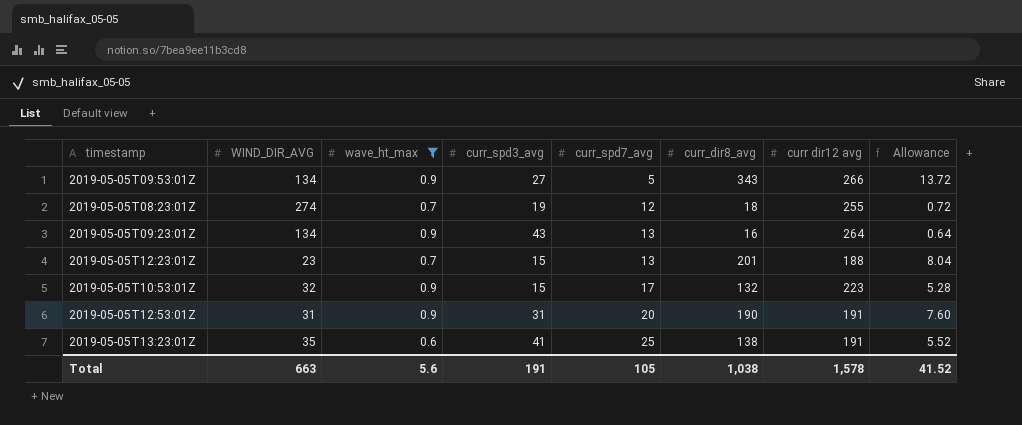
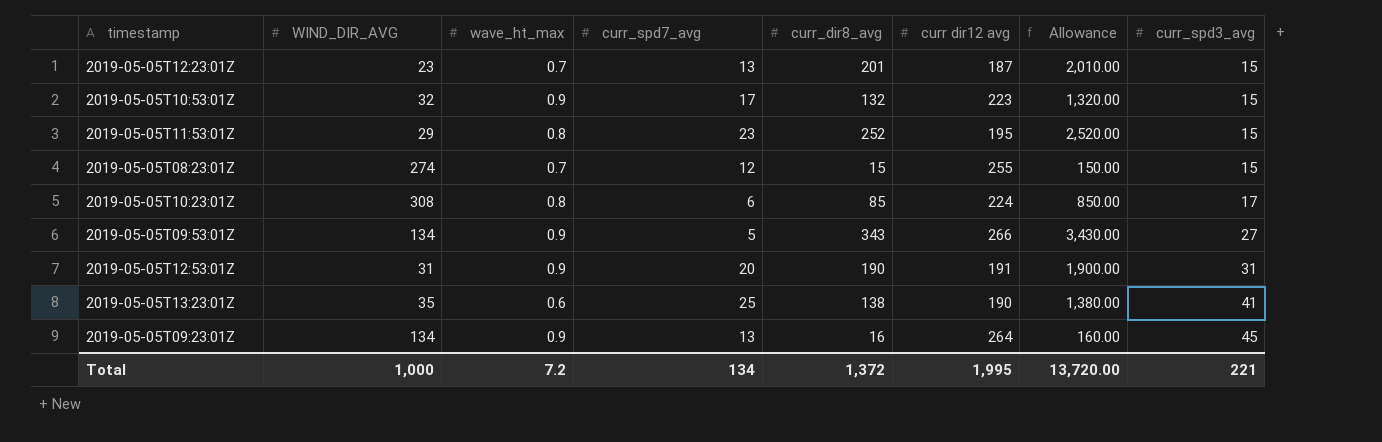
filter: wave_ht_max != 0.8 -> none
row order: curr_spd7_avg ascending -> curr_spd3_avg ascending
column Allowance | formula: [curr_dir8_avg] * 0.04 -> [curr_dir8_avg] * 10
column curr_spd3_avg | position: 4 -> 8
2019-05-05T12:23:01Z | curr dir12 avg: 188 -> 187
2019-05-05T08:23:01Z | curr_dir8_avg: 18 -> 15
2019-05-05T08:23:01Z | curr_spd3_avg: 19 -> 15
2019-05-05T13:23:01Z | curr dir12 avg: 191 -> 190
2019-05-05T09:23:01Z | curr_spd3_avg: 43 -> 45
Total | WIND_DIR_AVG: 663 -> 1,000
Total | wave_ht_max: 5.6 -> 7.2
Total | curr_spd7_avg: 105 -> 134
Total | curr_dir8_avg: 1,038 -> 1,372
Total | curr dir12 avg: 1,578 -> 1,995
Total | Allowance: 41.52 -> 13,720.00
Total | curr_spd3_avg: 191 -> 221

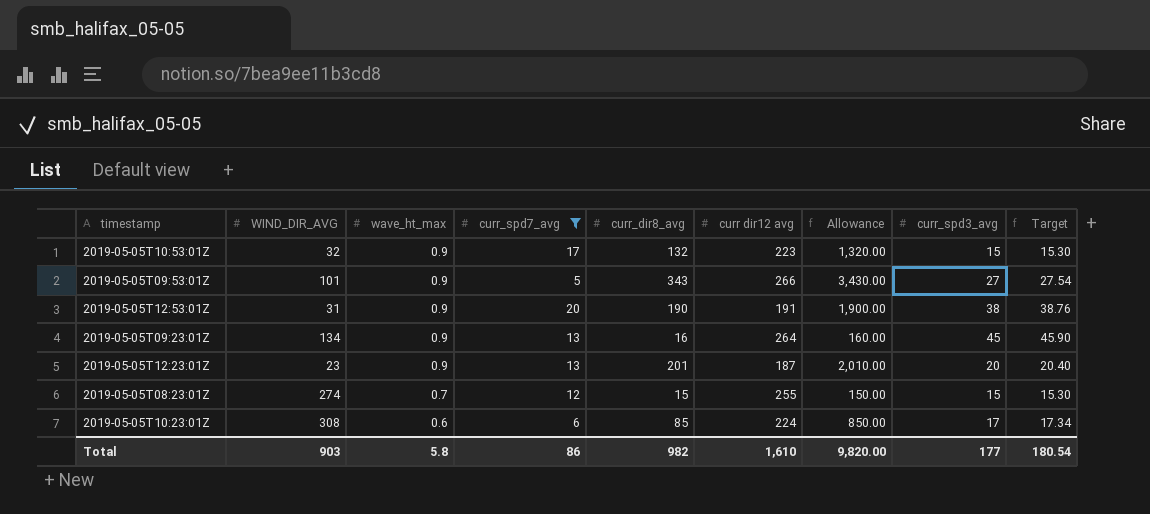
filter: none -> curr_spd7_avg <= 20
row order: curr_spd3_avg ascending -> wave_ht_max descending
column Target | formula: none -> [curr_spd3_avg] * 1.02
2019-05-05T09:53:01Z | WIND_DIR_AVG: 134 -> 101
2019-05-05T12:53:01Z | curr_spd3_avg: 31 -> 38
2019-05-05T12:23:01Z | wave_ht_max: 0.7 -> 0.9
2019-05-05T12:23:01Z | curr_spd3_avg: 15 -> 20
2019-05-05T10:23:01Z | wave_ht_max: 0.8 -> 0.6
Total | WIND_DIR_AVG: 1,000 -> 903
Total | wave_ht_max: 7.2 -> 5.8
Total | curr_spd7_avg: 134 -> 86
Total | curr_dir8_avg: 1,372 -> 982
Total | curr dir12 avg: 1,995 -> 1,610
Total | Allowance: 13,720.00 -> 9,820.00
Total | curr_spd3_avg: 221 -> 177

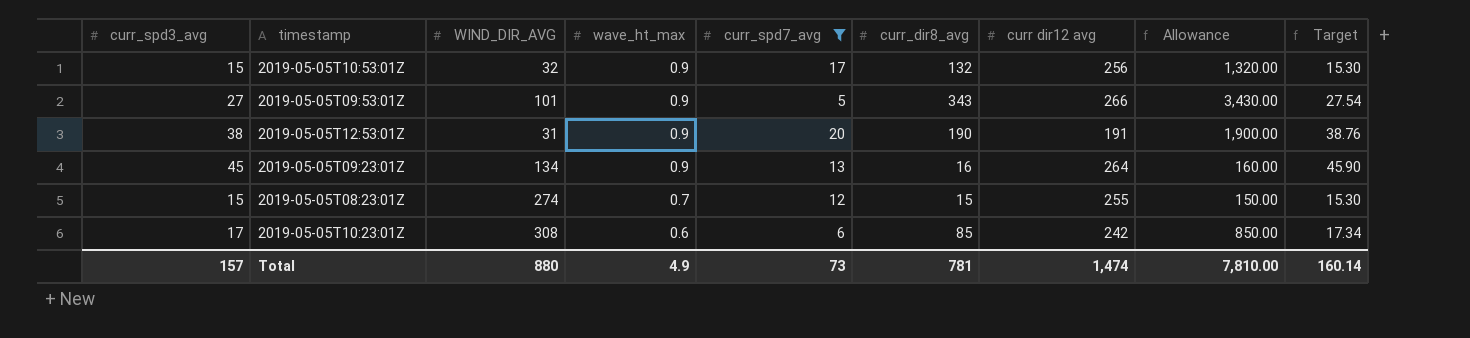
column curr_spd3_avg | position: 8 -> 1
row 2019-05-05T12:23:01Z: 23 | 0.9 | 13 | 201 | 187 | 2,010.00 | 20 | 20.40 -> none
2019-05-05T10:53:01Z | curr dir12 avg: 223 -> 256
2019-05-05T10:23:01Z | curr dir12 avg: 224 -> 242
Total | curr_spd3_avg: 177 -> 157
Total | WIND_DIR_AVG: 903 -> 880
Total | wave_ht_max: 5.8 -> 4.9
Total | curr_spd7_avg: 86 -> 73
Total | curr_dir8_avg: 982 -> 781
Total | curr dir12 avg: 1,610 -> 1,474
Total | Allowance: 9,820.00 -> 7,810.00
Total | Target: 180.54 -> 160.14

